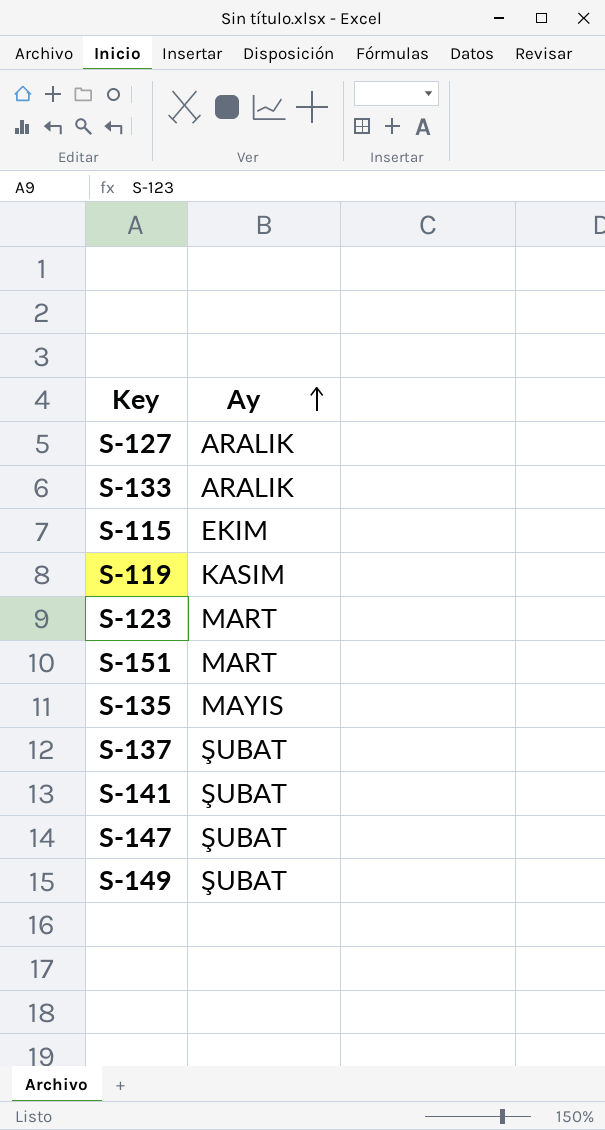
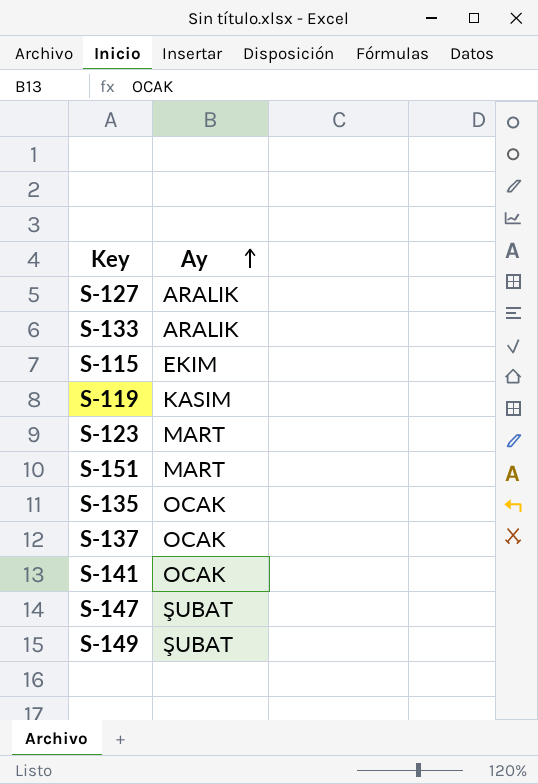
S-135 | Ay: MAYIS -> OCAK
S-137 | Ay: ŞUBAT -> OCAK
S-141 | Ay: ŞUBAT -> OCAK

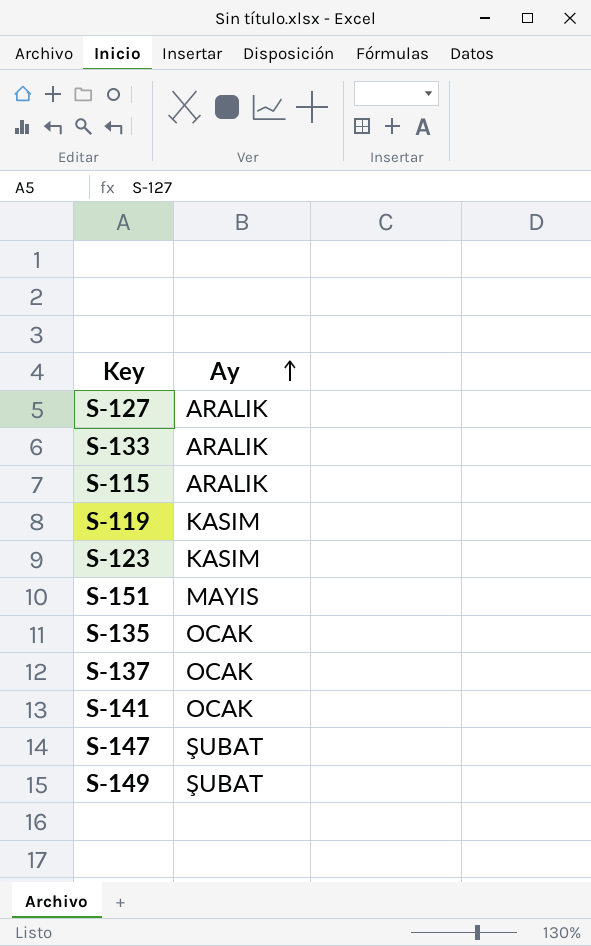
S-115 | Ay: EKIM -> ARALIK
S-123 | Ay: MART -> KASIM
S-151 | Ay: MART -> MAYIS

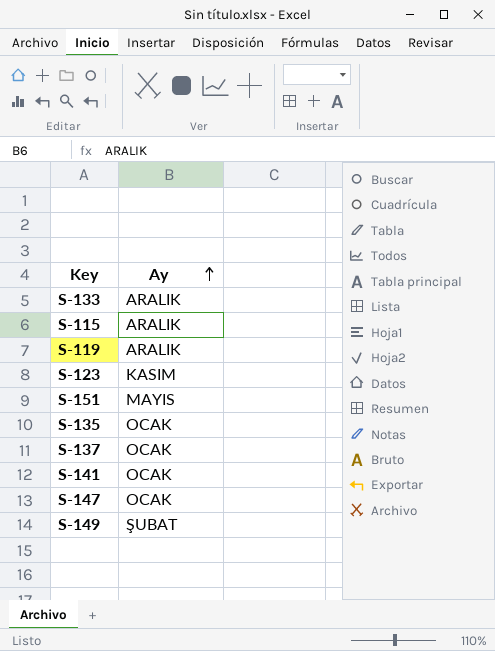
row S-127: ARALIK -> none
S-119 | Ay: KASIM -> ARALIK
S-147 | Ay: ŞUBAT -> OCAK

